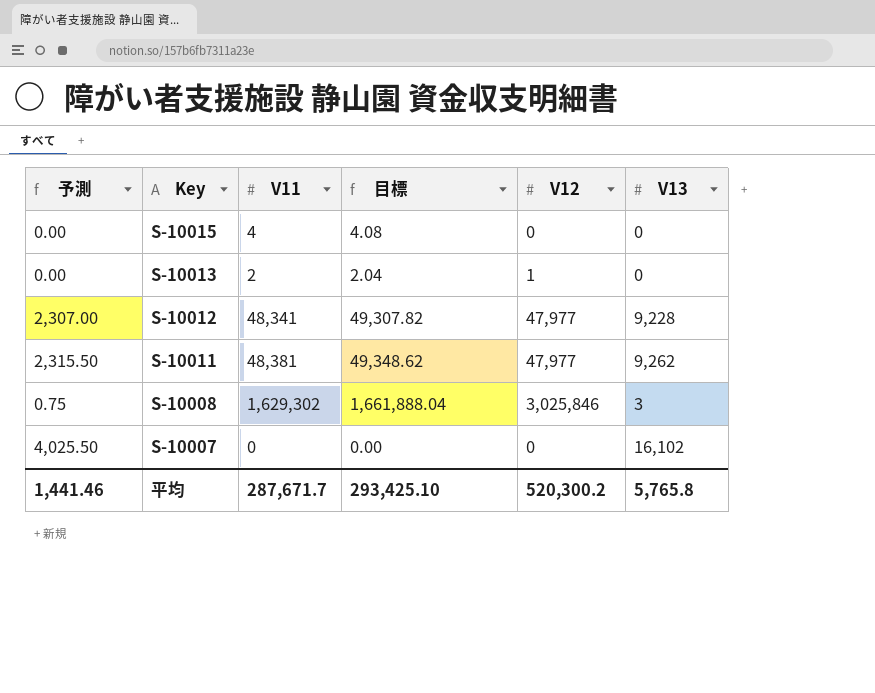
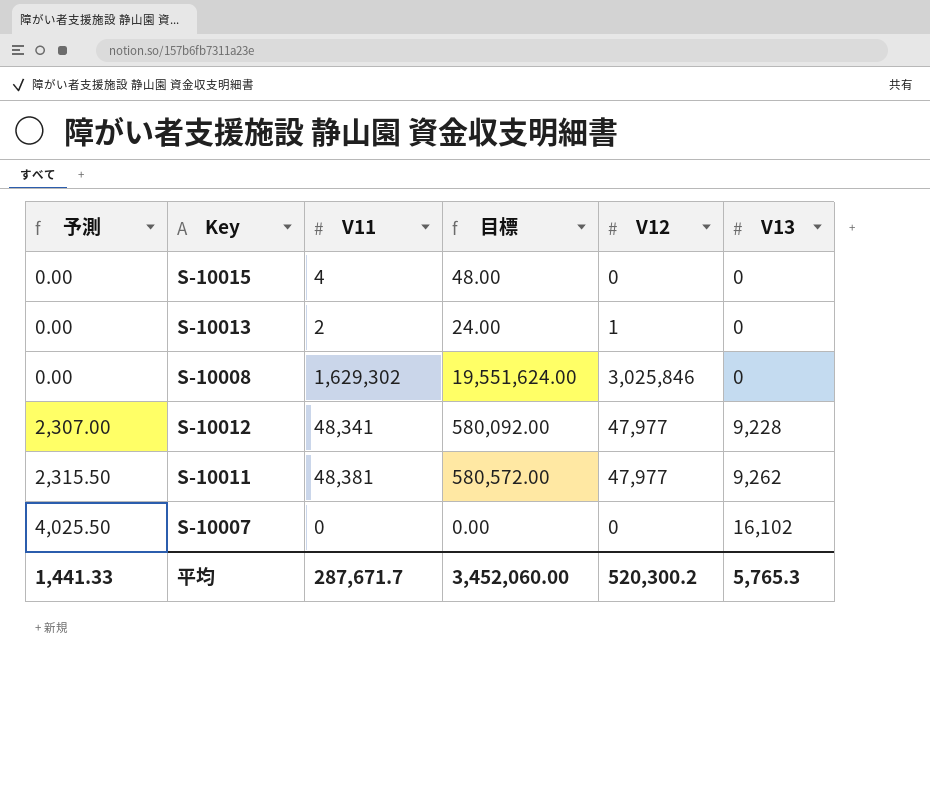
row order: Key descending -> 予測 ascending
column 目標 | formula: [V11] * 1.02 -> [V11] * 12
S-10008 | 予測: 0.75 -> 0.00
S-10008 | V13: 3 -> 0
平均 | 予測: 1,441.46 -> 1,441.33
平均 | 目標: 293,425.10 -> 3,452,060.00
平均 | V13: 5,765.8 -> 5,765.3

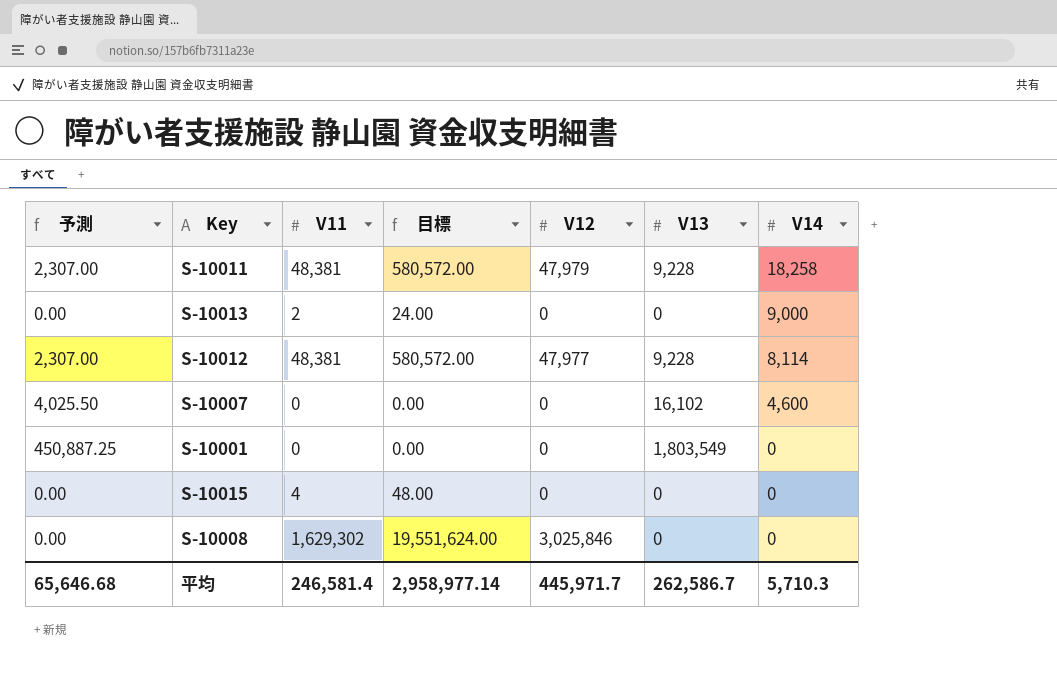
row order: 予測 ascending -> V14 descending
column V14 | position: none -> 7
S-10011 | 予測: 2,315.50 -> 2,307.00
S-10011 | V12: 47,977 -> 47,979
S-10011 | V13: 9,262 -> 9,228
S-10013 | V12: 1 -> 0
S-10012 | V11: 48,341 -> 48,381
S-10012 | 目標: 580,092.00 -> 580,572.00
row S-10001: none -> 450,887.25 | 0 | 0.00 | 0 | 1,803,549 | 0
平均 | 予測: 1,441.33 -> 65,646.68
平均 | V11: 287,671.7 -> 246,581.4
平均 | 目標: 3,452,060.00 -> 2,958,977.14
平均 | V12: 520,300.2 -> 445,971.7
平均 | V13: 5,765.3 -> 262,586.7

